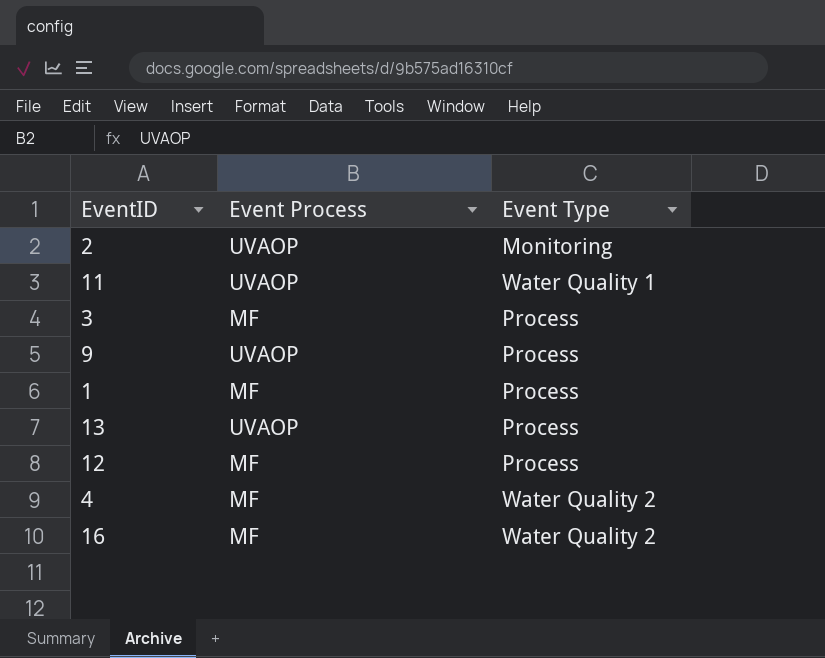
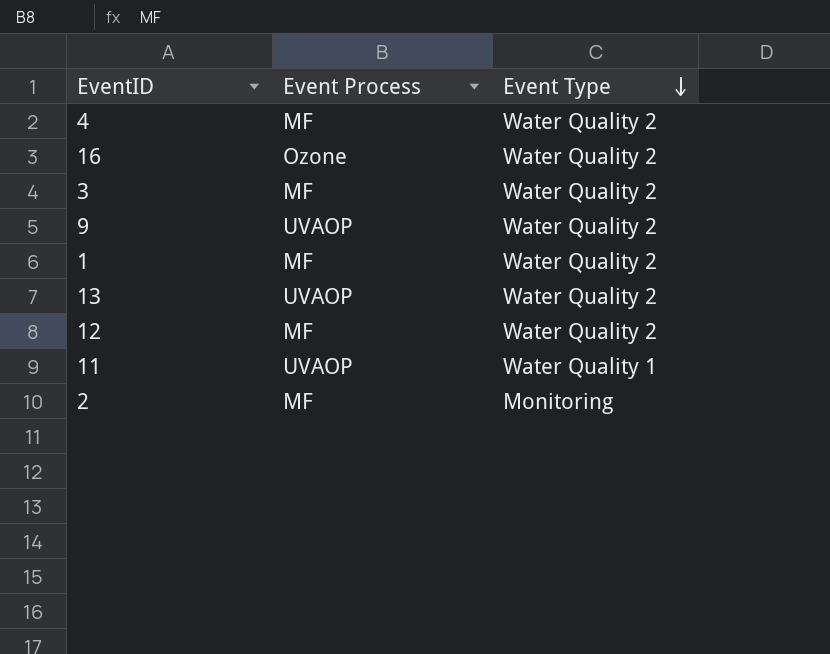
row order: none -> Event Type descending
16 | Event Process: MF -> Ozone
3 | Event Type: Process -> Water Quality 2
9 | Event Type: Process -> Water Quality 2
1 | Event Type: Process -> Water Quality 2
13 | Event Type: Process -> Water Quality 2
12 | Event Type: Process -> Water Quality 2
2 | Event Process: UVAOP -> MF

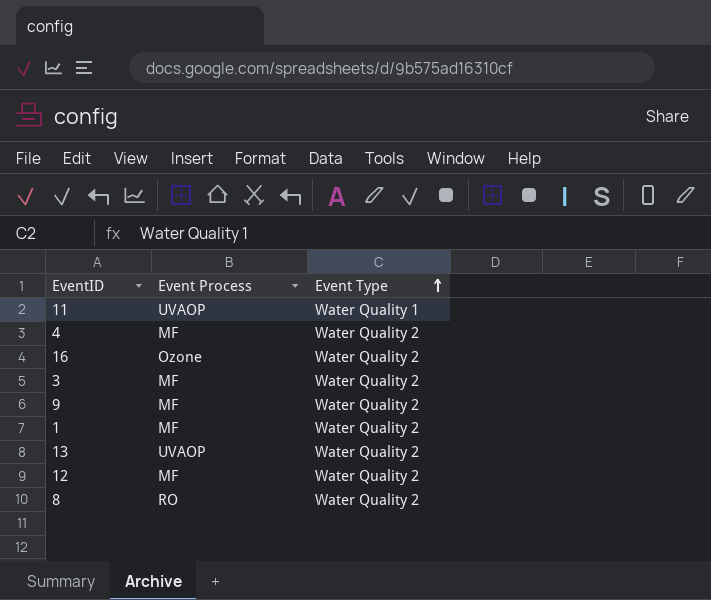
row order: Event Type descending -> Event Type ascending
row 2: MF | Monitoring -> none
9 | Event Process: UVAOP -> MF
row 8: none -> RO | Water Quality 2

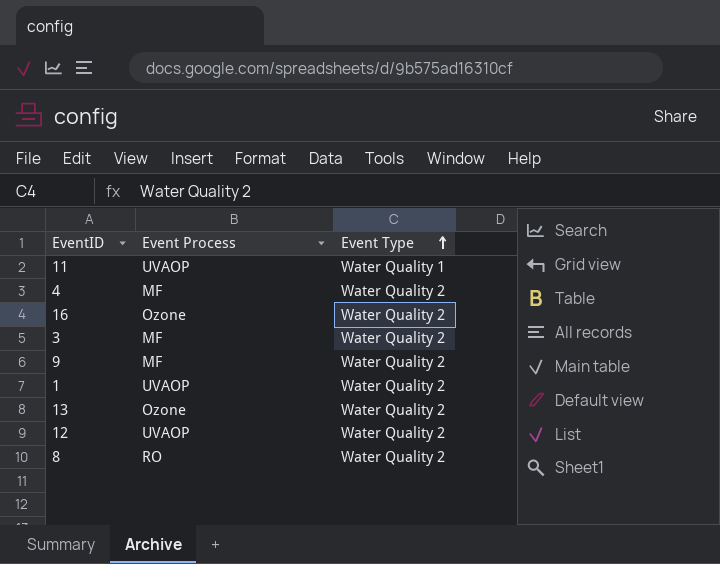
1 | Event Process: MF -> UVAOP
13 | Event Process: UVAOP -> Ozone
12 | Event Process: MF -> UVAOP

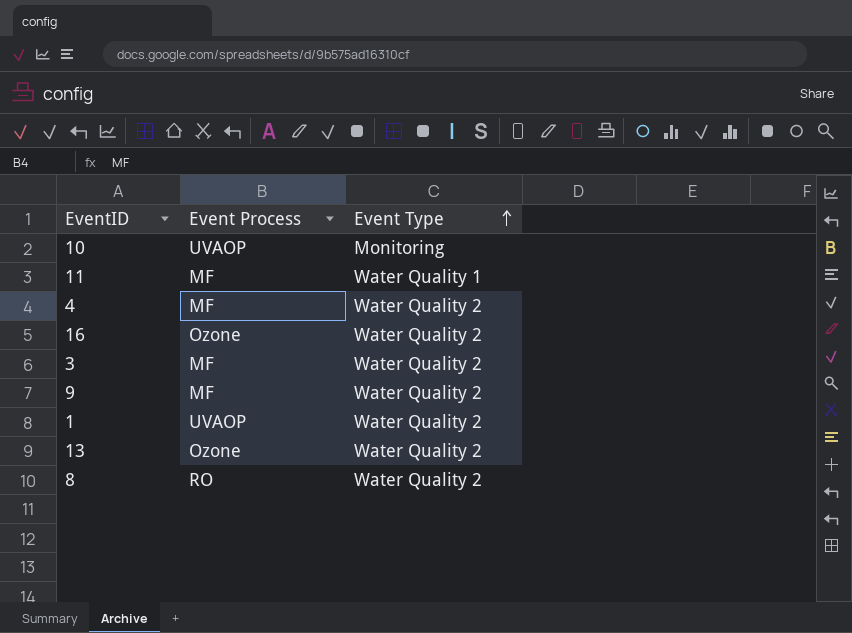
row 12: UVAOP | Water Quality 2 -> none
row 10: none -> UVAOP | Monitoring
11 | Event Process: UVAOP -> MF

